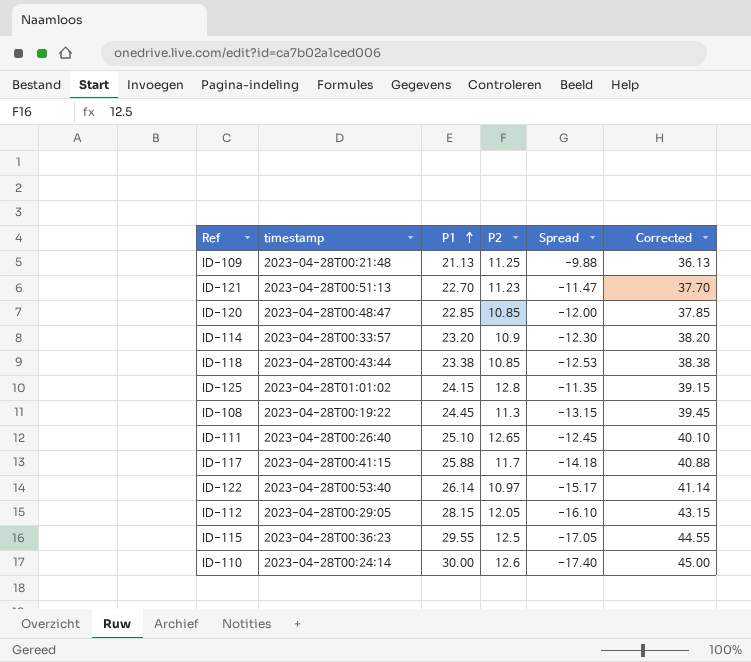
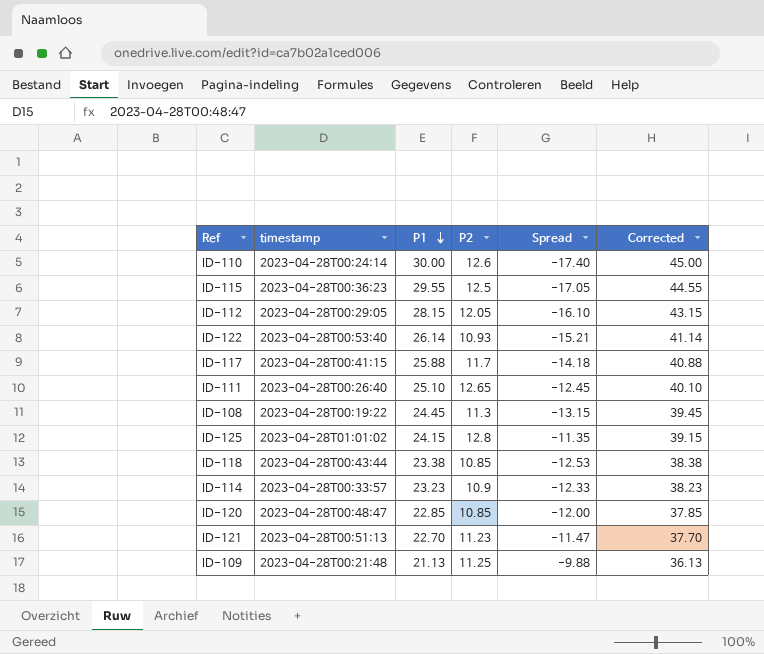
row order: P1 ascending -> P1 descending
ID-122 | P2: 10.97 -> 10.93
ID-122 | Spread: -15.17 -> -15.21
ID-114 | P1: 23.20 -> 23.23
ID-114 | Spread: -12.30 -> -12.33
ID-114 | Corrected: 38.20 -> 38.23

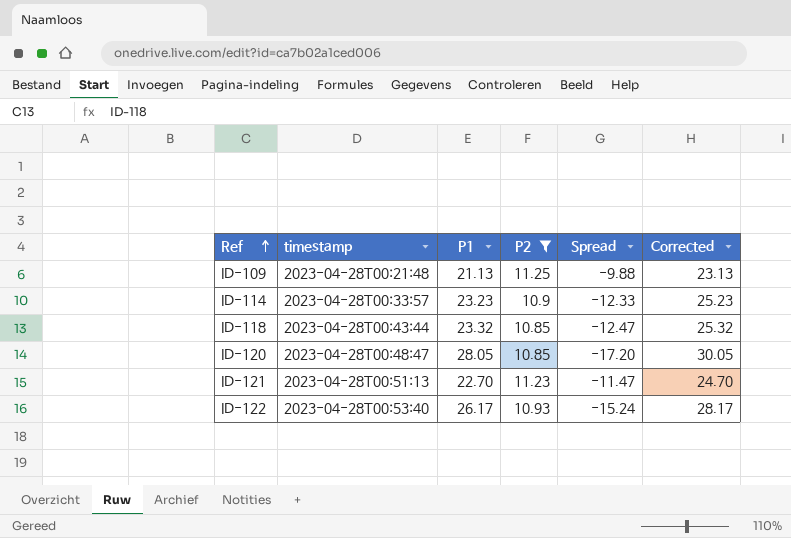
filter: none -> P2 <= 11.25
row order: P1 descending -> Ref ascending
column Corrected | formula: [P1] + 15 -> [P1] + 2
ID-118 | P1: 23.38 -> 23.32
ID-118 | Spread: -12.53 -> -12.47
ID-120 | P1: 22.85 -> 28.05
ID-120 | Spread: -12.00 -> -17.20
ID-122 | P1: 26.14 -> 26.17
ID-122 | Spread: -15.21 -> -15.24

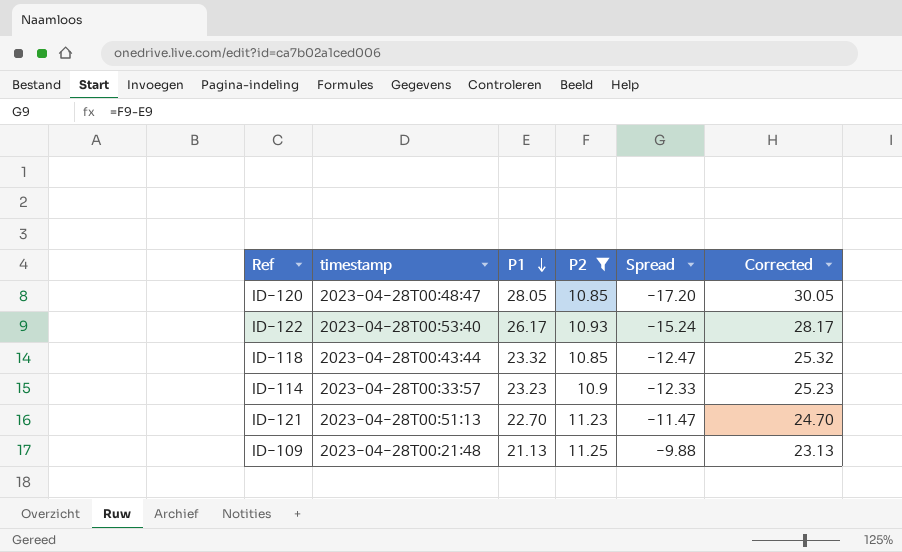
row order: Ref ascending -> P1 descending

